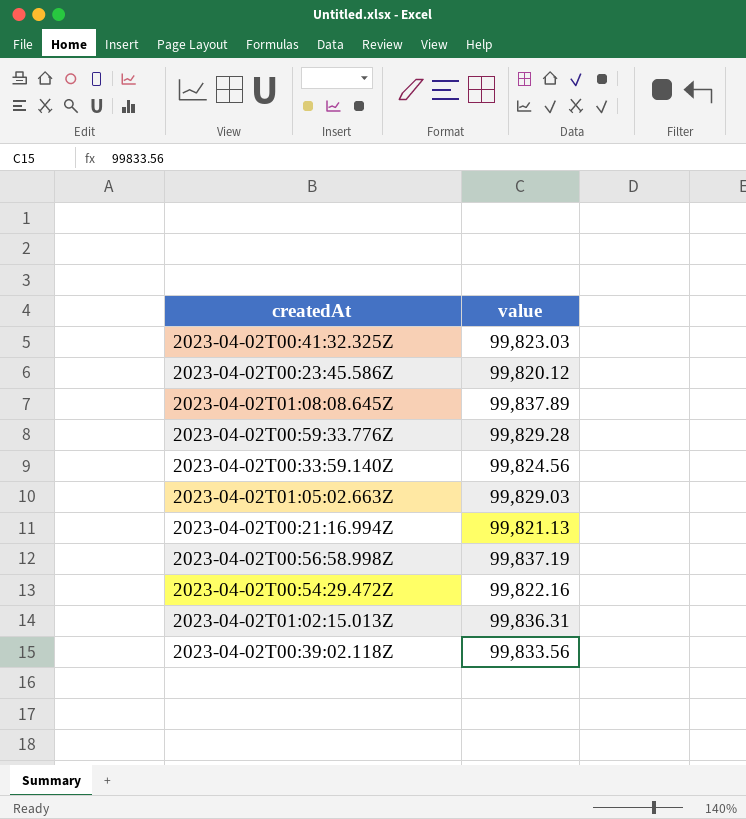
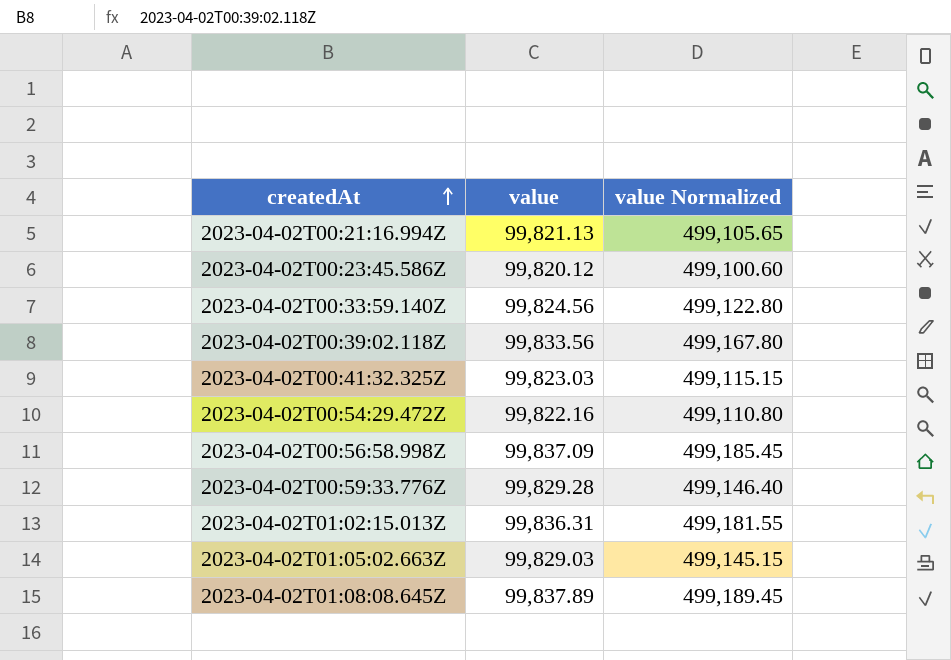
row order: none -> createdAt ascending
column value Normalized | formula: none -> [value] * 5
2023-04-02T00:56:58.998Z | value: 99,837.19 -> 99,837.09

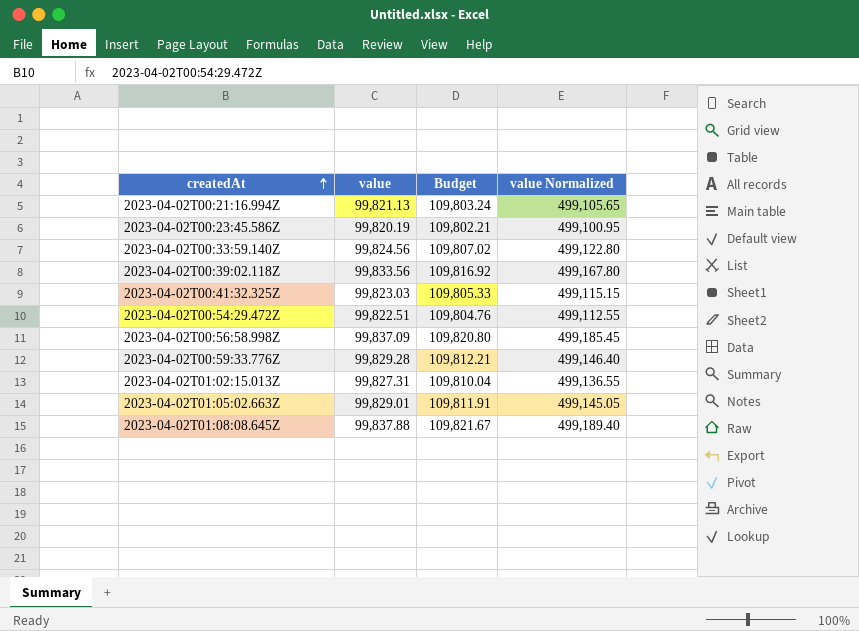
column Budget | formula: none -> [value] * 1.1
2023-04-02T00:23:45.586Z | value: 99,820.12 -> 99,820.19
2023-04-02T00:23:45.586Z | value Normalized: 499,100.60 -> 499,100.95
2023-04-02T00:54:29.472Z | value: 99,822.16 -> 99,822.51
2023-04-02T00:54:29.472Z | value Normalized: 499,110.80 -> 499,112.55
2023-04-02T01:02:15.013Z | value: 99,836.31 -> 99,827.31
2023-04-02T01:02:15.013Z | value Normalized: 499,181.55 -> 499,136.55
2023-04-02T01:05:02.663Z | value: 99,829.03 -> 99,829.01
2023-04-02T01:05:02.663Z | value Normalized: 499,145.15 -> 499,145.05
2023-04-02T01:08:08.645Z | value: 99,837.89 -> 99,837.88
2023-04-02T01:08:08.645Z | value Normalized: 499,189.45 -> 499,189.40

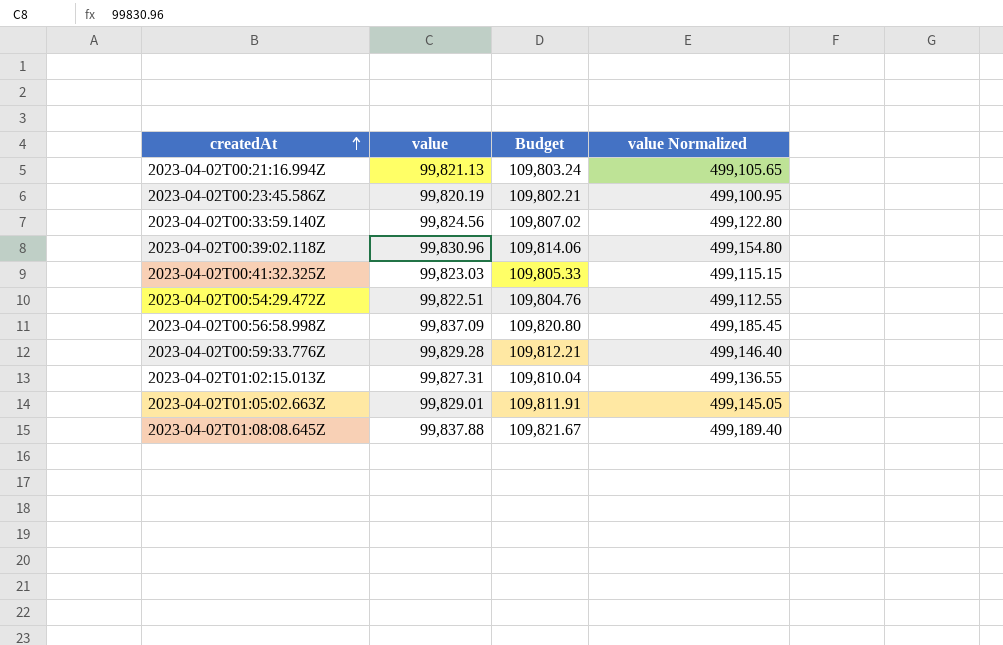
2023-04-02T00:39:02.118Z | value: 99,833.56 -> 99,830.96
2023-04-02T00:39:02.118Z | Budget: 109,816.92 -> 109,814.06
2023-04-02T00:39:02.118Z | value Normalized: 499,167.80 -> 499,154.80

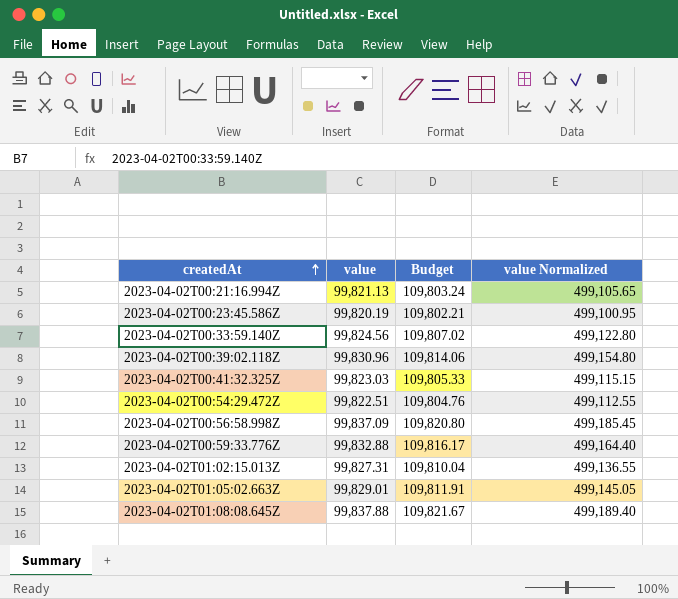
2023-04-02T00:59:33.776Z | value: 99,829.28 -> 99,832.88
2023-04-02T00:59:33.776Z | Budget: 109,812.21 -> 109,816.17
2023-04-02T00:59:33.776Z | value Normalized: 499,146.40 -> 499,164.40

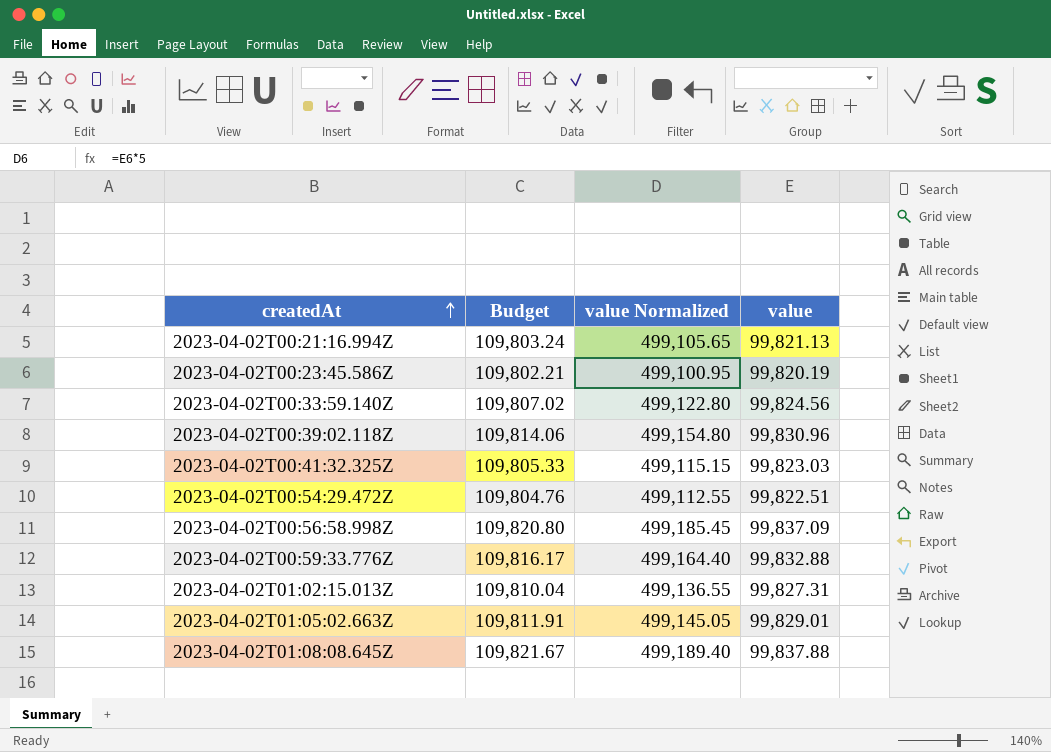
column value | position: 2 -> 4

